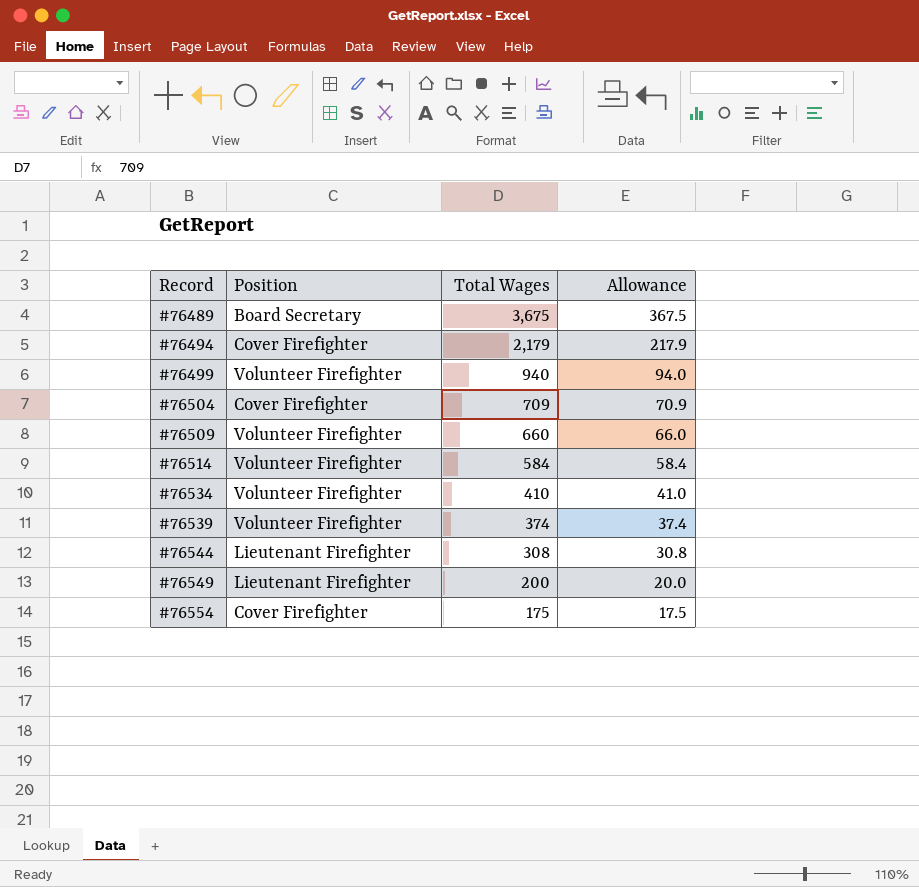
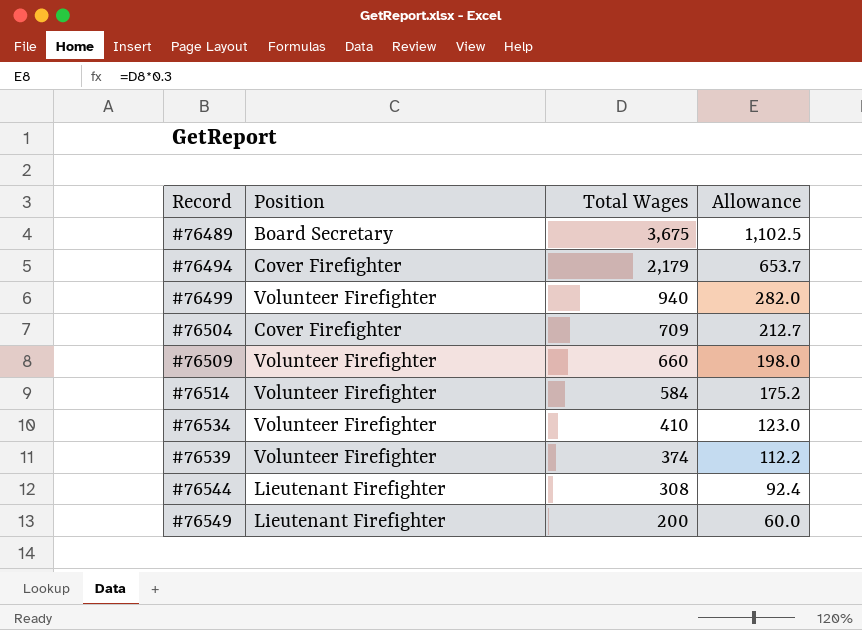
column Allowance | formula: [Total Wages] * 0.1 -> [Total Wages] * 0.3
row #76554: Cover Firefighter | 175 | 17.5 -> none

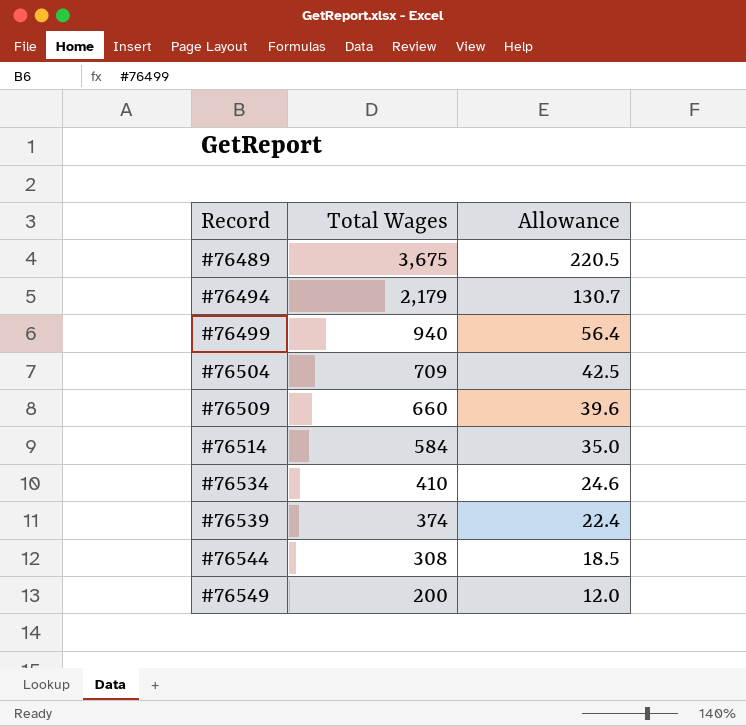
column Position | position: 2 -> none
column Allowance | formula: [Total Wages] * 0.3 -> [Total Wages] * 0.06

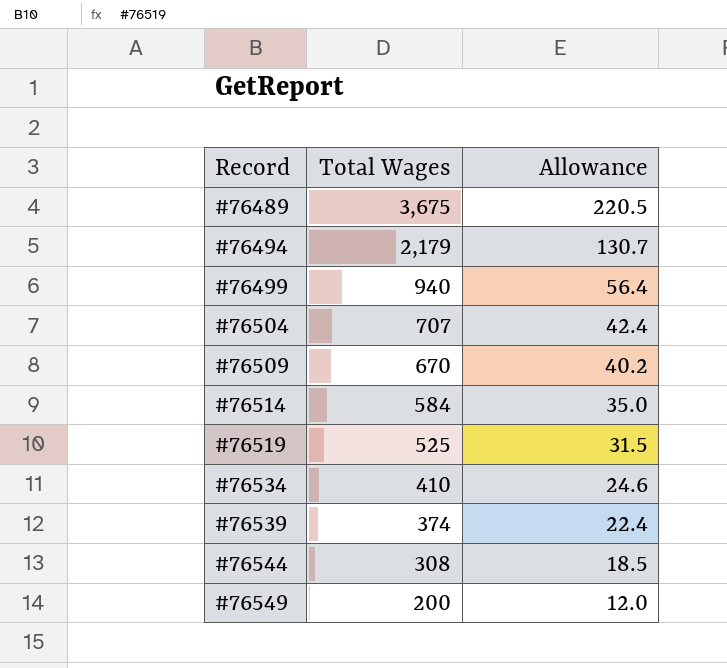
#76504 | Total Wages: 709 -> 707
#76504 | Allowance: 42.5 -> 42.4
#76509 | Total Wages: 660 -> 670
#76509 | Allowance: 39.6 -> 40.2
row #76519: none -> 525 | 31.5

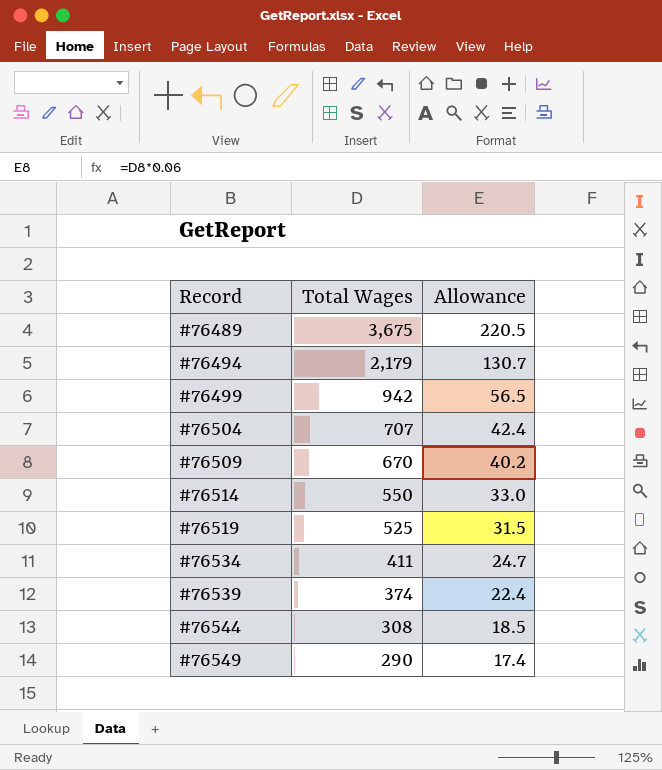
#76499 | Total Wages: 940 -> 942
#76499 | Allowance: 56.4 -> 56.5
#76514 | Total Wages: 584 -> 550
#76514 | Allowance: 35.0 -> 33.0
#76534 | Total Wages: 410 -> 411
#76534 | Allowance: 24.6 -> 24.7
#76549 | Total Wages: 200 -> 290
#76549 | Allowance: 12.0 -> 17.4

